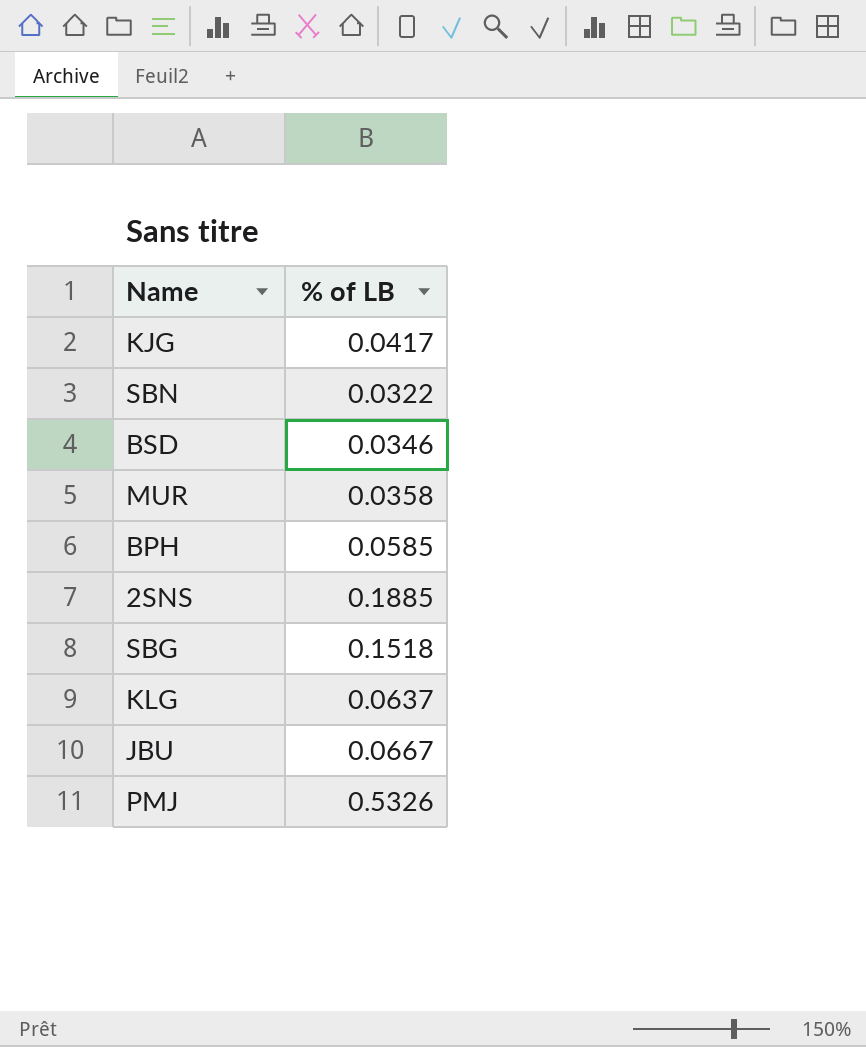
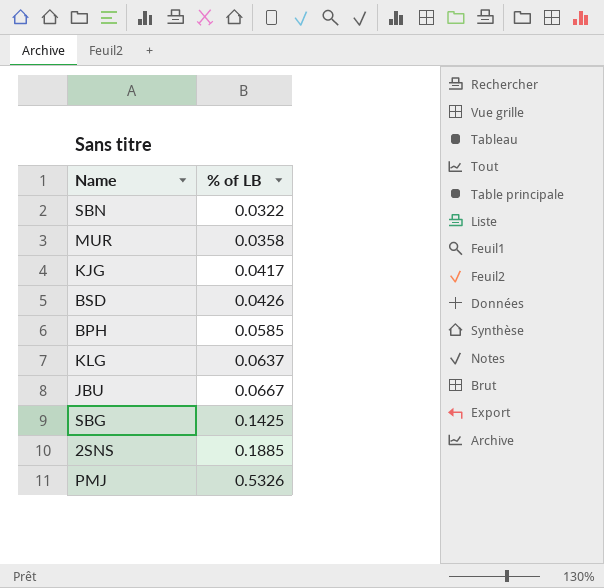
row order: none -> % of LB ascending
BSD | % of LB: 0.0346 -> 0.0426
SBG | % of LB: 0.1518 -> 0.1425

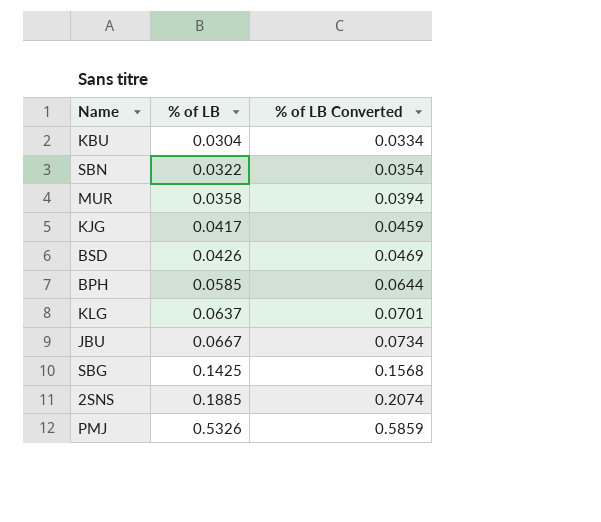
column % of LB Converted | formula: none -> [% of LB] * 1.1
row KBU: none -> 0.0304 | 0.0334

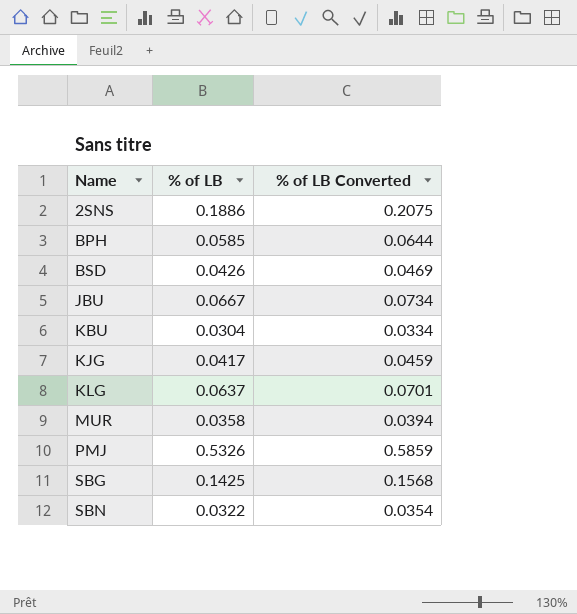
row order: % of LB ascending -> Name ascending
2SNS | % of LB: 0.1885 -> 0.1886
2SNS | % of LB Converted: 0.2074 -> 0.2075

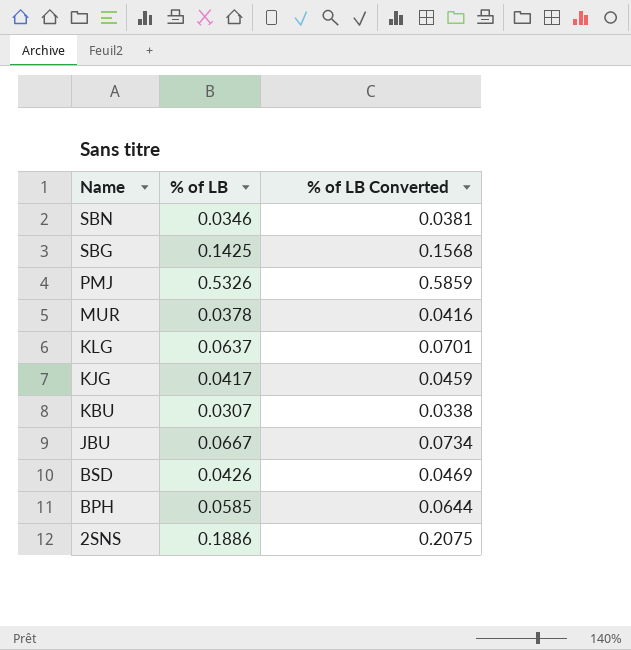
row order: Name ascending -> Name descending
SBN | % of LB: 0.0322 -> 0.0346
SBN | % of LB Converted: 0.0354 -> 0.0381
MUR | % of LB: 0.0358 -> 0.0378
MUR | % of LB Converted: 0.0394 -> 0.0416
KBU | % of LB: 0.0304 -> 0.0307
KBU | % of LB Converted: 0.0334 -> 0.0338

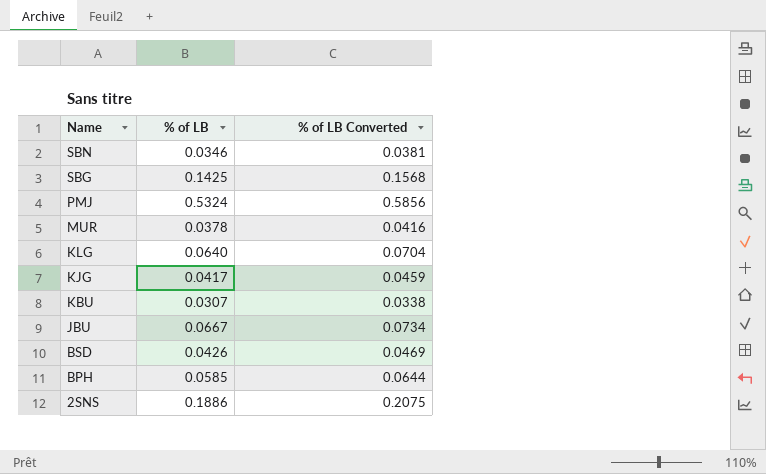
PMJ | % of LB: 0.5326 -> 0.5324
PMJ | % of LB Converted: 0.5859 -> 0.5856
KLG | % of LB: 0.0637 -> 0.0640
KLG | % of LB Converted: 0.0701 -> 0.0704

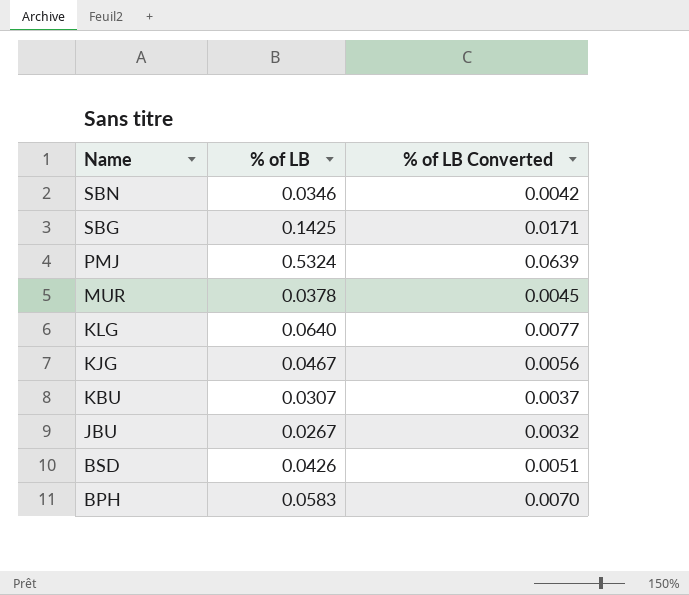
column % of LB Converted | formula: [% of LB] * 1.1 -> [% of LB] * 0.12
row 2SNS: 0.1886 | 0.2075 -> none
KJG | % of LB: 0.0417 -> 0.0467
JBU | % of LB: 0.0667 -> 0.0267
BPH | % of LB: 0.0585 -> 0.0583

